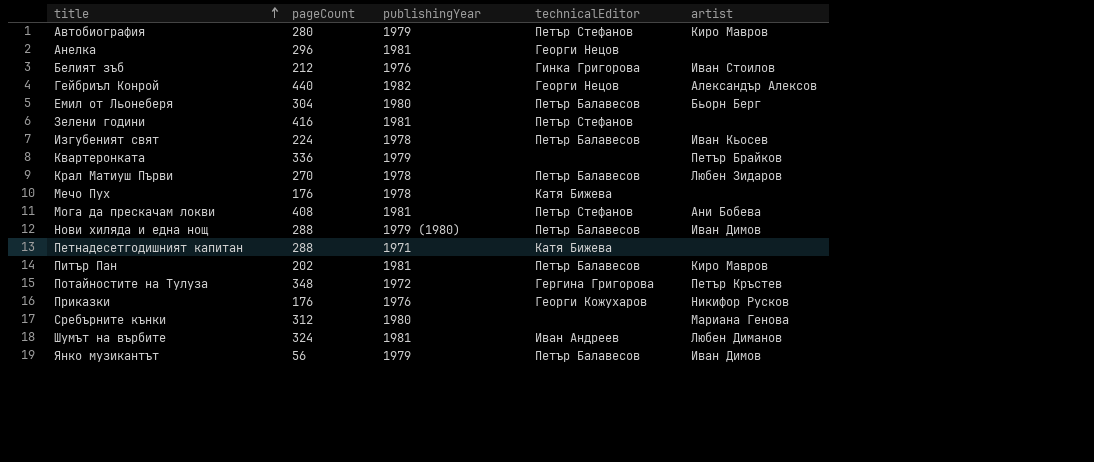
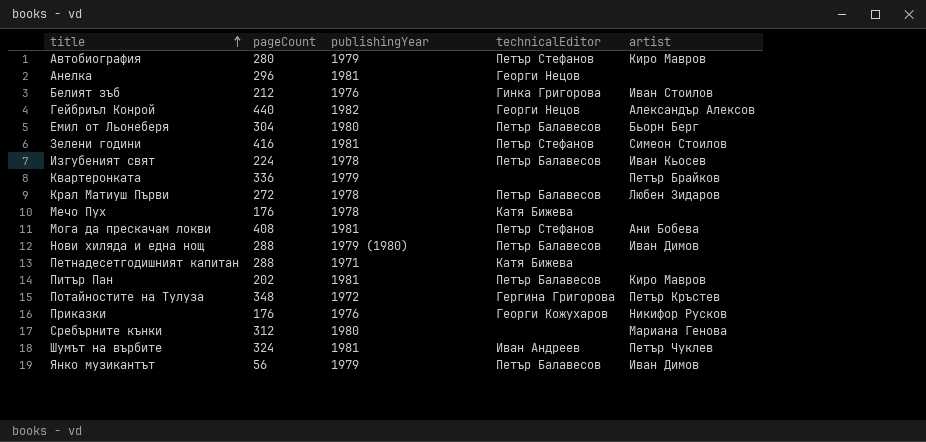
Зелени години | artist: none -> Симеон Стоилов
Крал Матиуш Първи | pageCount: 270 -> 272
Шумът на върбите | artist: Любен Диманов -> Петър Чуклев

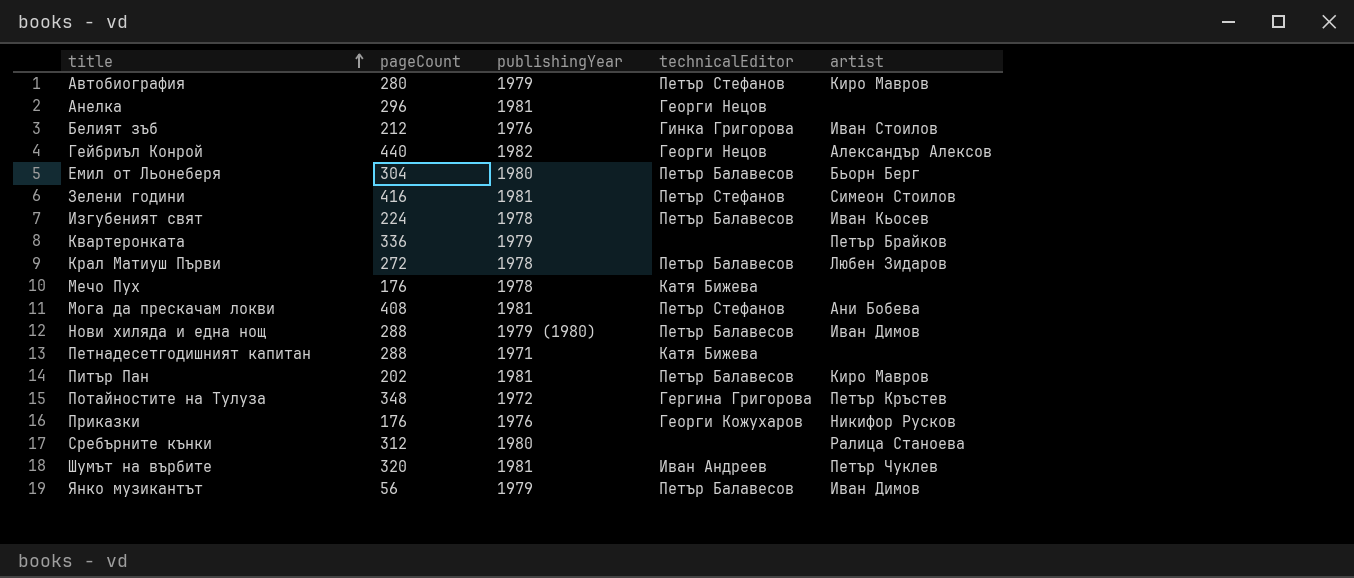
Сребърните кънки | artist: Мариана Генова -> Ралица Станоева
Шумът на върбите | pageCount: 324 -> 320

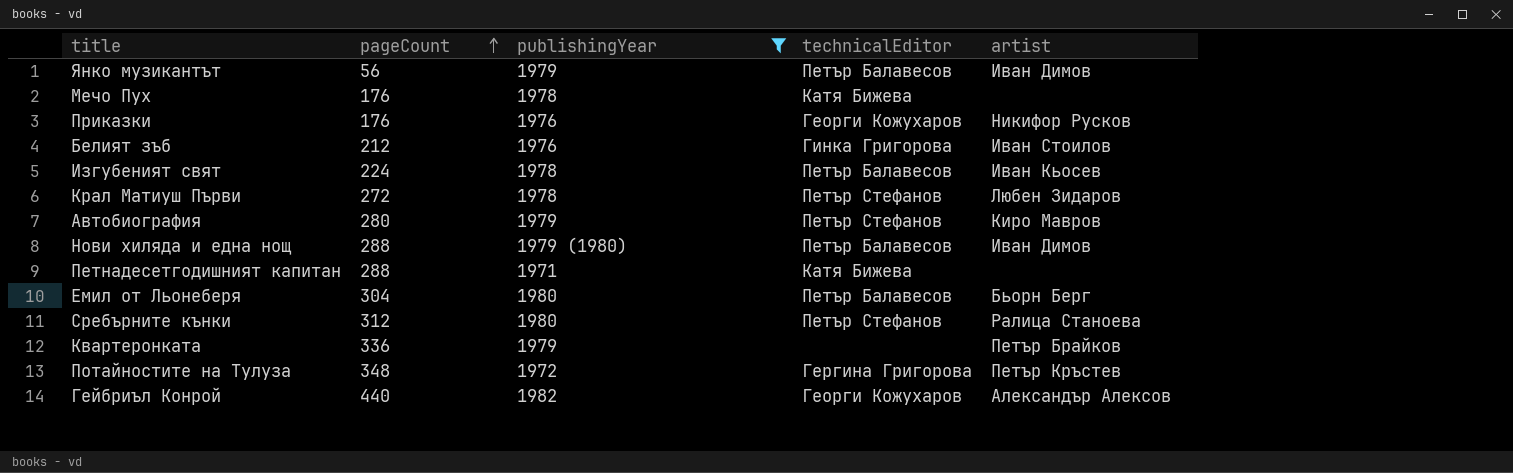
filter: none -> publishingYear != 1981
row order: title ascending -> pageCount ascending
Крал Матиуш Първи | technicalEditor: Петър Балавесов -> Петър Стефанов
Сребърните кънки | technicalEditor: none -> Петър Стефанов
Гейбриъл Конрой | technicalEditor: Георги Нецов -> Георги Кожухаров

